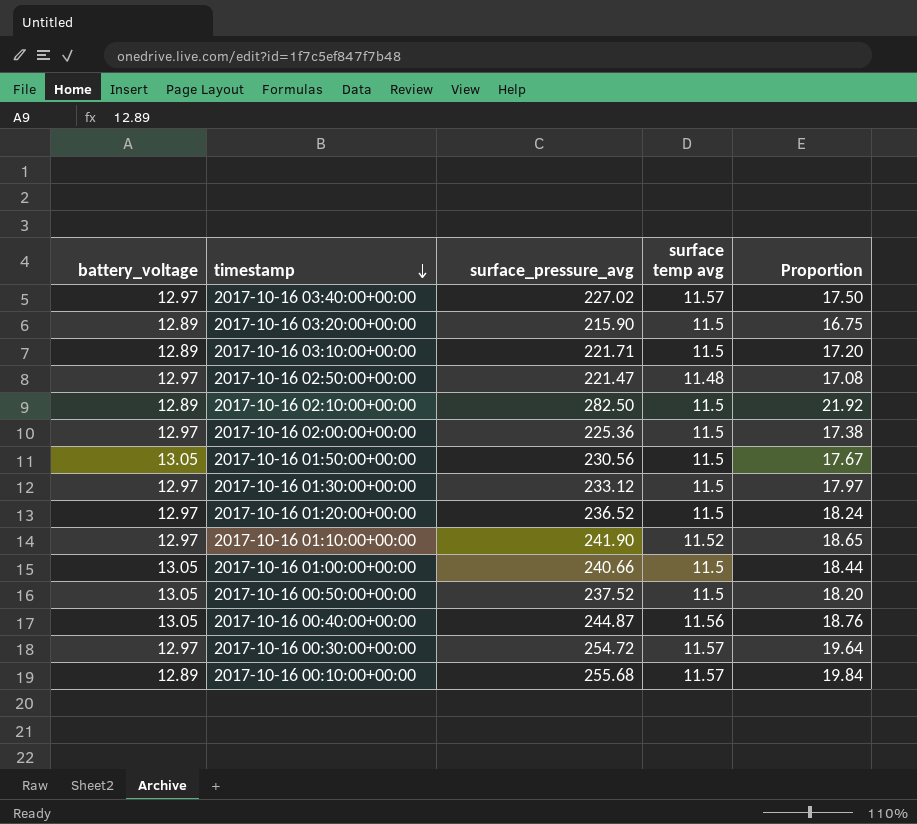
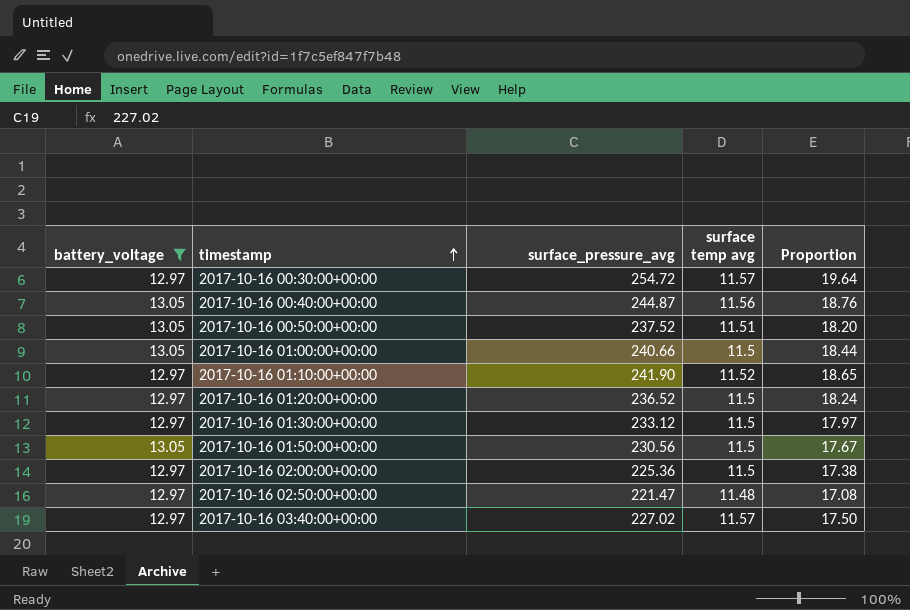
filter: none -> battery_voltage != 12.89
row order: timestamp descending -> timestamp ascending
2017-10-16 00:50:00+00:00 | surface temp avg: 11.5 -> 11.51

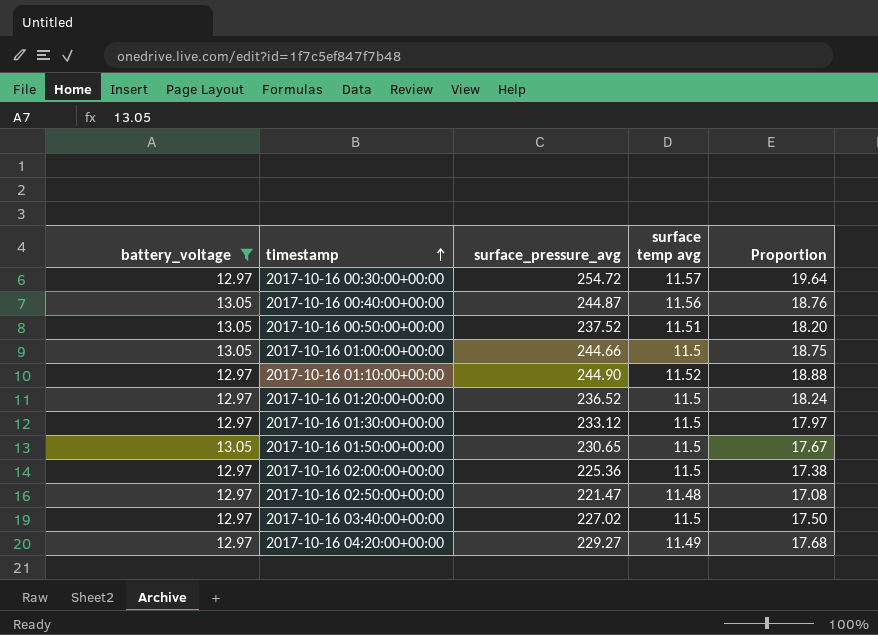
2017-10-16 01:00:00+00:00 | surface_pressure_avg: 240.66 -> 244.66
2017-10-16 01:00:00+00:00 | Proportion: 18.44 -> 18.75
2017-10-16 01:10:00+00:00 | surface_pressure_avg: 241.90 -> 244.90
2017-10-16 01:10:00+00:00 | Proportion: 18.65 -> 18.88
2017-10-16 01:50:00+00:00 | surface_pressure_avg: 230.56 -> 230.65
2017-10-16 03:40:00+00:00 | surface temp avg: 11.57 -> 11.5
row 2017-10-16 04:20:00+00:00: none -> 12.97 | 229.27 | 11.49 | 17.68

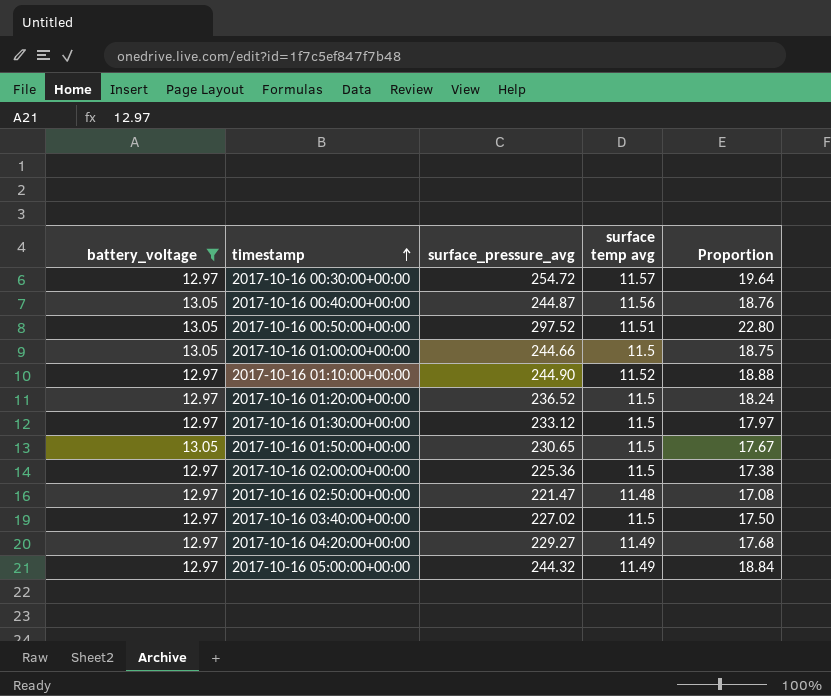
2017-10-16 00:50:00+00:00 | surface_pressure_avg: 237.52 -> 297.52
2017-10-16 00:50:00+00:00 | Proportion: 18.20 -> 22.80
row 2017-10-16 05:00:00+00:00: none -> 12.97 | 244.32 | 11.49 | 18.84

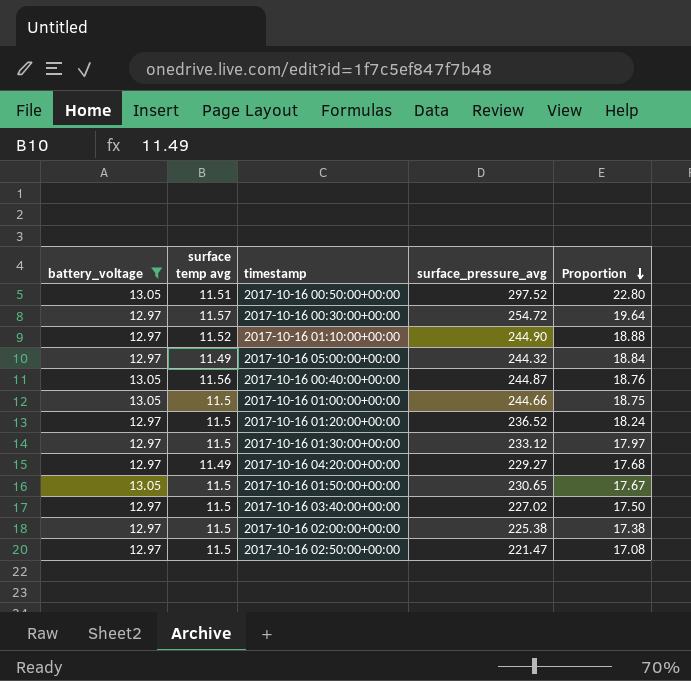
row order: timestamp ascending -> Proportion descending
column surface temp avg | position: 4 -> 2
2017-10-16 02:00:00+00:00 | surface_pressure_avg: 225.36 -> 225.38
2017-10-16 02:50:00+00:00 | surface temp avg: 11.48 -> 11.5

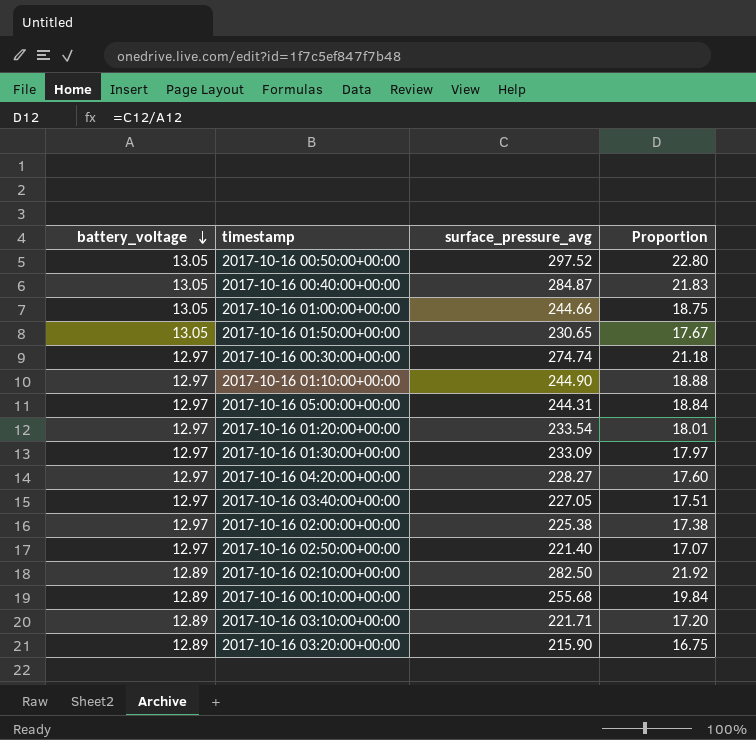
filter: battery_voltage != 12.89 -> none
row order: Proportion descending -> battery_voltage descending
column surface temp avg | position: 2 -> none
2017-10-16 00:40:00+00:00 | surface_pressure_avg: 244.87 -> 284.87
2017-10-16 00:40:00+00:00 | Proportion: 18.76 -> 21.83
2017-10-16 00:30:00+00:00 | surface_pressure_avg: 254.72 -> 274.74
2017-10-16 00:30:00+00:00 | Proportion: 19.64 -> 21.18
2017-10-16 05:00:00+00:00 | surface_pressure_avg: 244.32 -> 244.31
2017-10-16 01:20:00+00:00 | surface_pressure_avg: 236.52 -> 233.54
2017-10-16 01:20:00+00:00 | Proportion: 18.24 -> 18.01
2017-10-16 01:30:00+00:00 | surface_pressure_avg: 233.12 -> 233.09
2017-10-16 04:20:00+00:00 | surface_pressure_avg: 229.27 -> 228.27
2017-10-16 04:20:00+00:00 | Proportion: 17.68 -> 17.60
2017-10-16 03:40:00+00:00 | surface_pressure_avg: 227.02 -> 227.05
2017-10-16 03:40:00+00:00 | Proportion: 17.50 -> 17.51
2017-10-16 02:50:00+00:00 | surface_pressure_avg: 221.47 -> 221.40
2017-10-16 02:50:00+00:00 | Proportion: 17.08 -> 17.07

